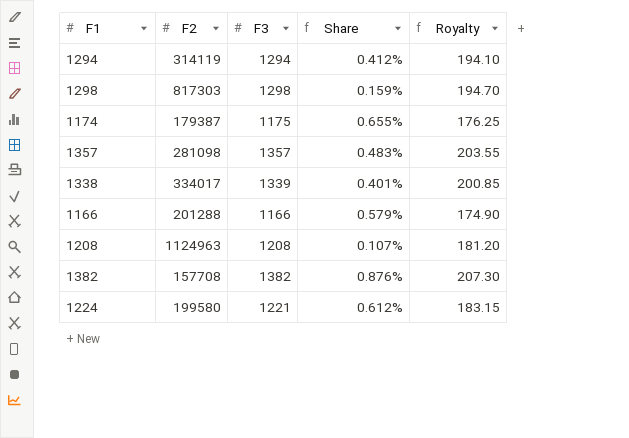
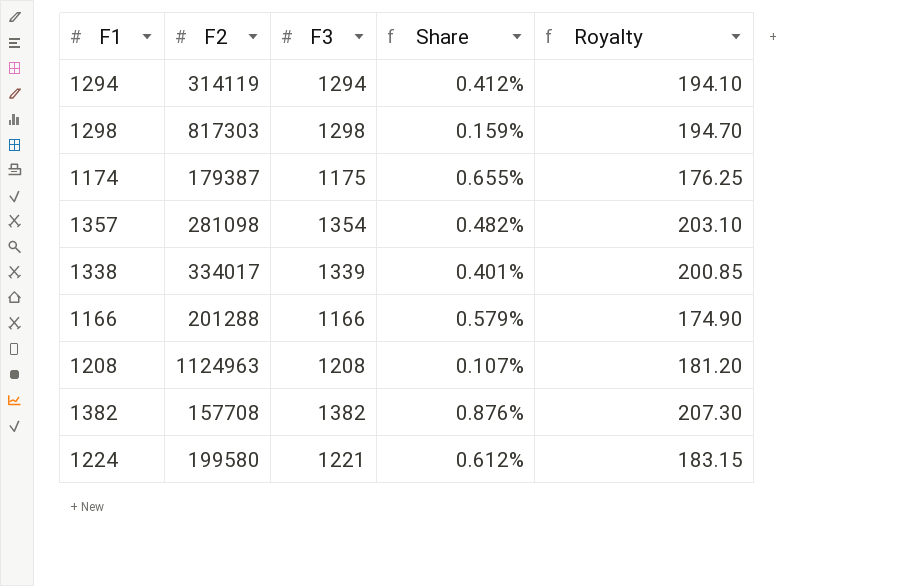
1357 | F3: 1357 -> 1354
1357 | Share: 0.483% -> 0.482%
1357 | Royalty: 203.55 -> 203.10

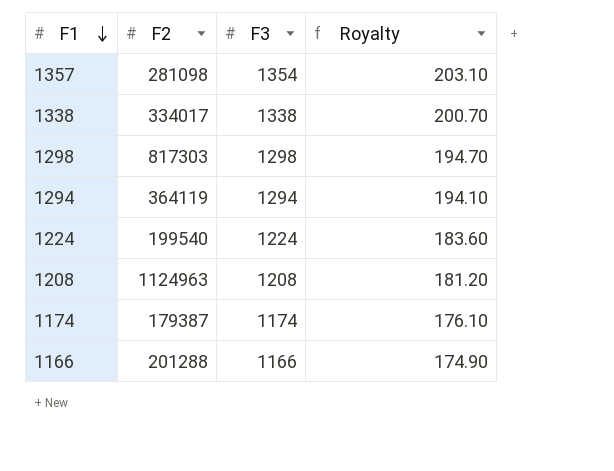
row order: none -> F1 descending
column Share | formula: [F3] / [F2] -> none
row 1382: 157708 | 1382 | 0.876% | 207.30 -> none
1338 | F3: 1339 -> 1338
1338 | Royalty: 200.85 -> 200.70
1294 | F2: 314119 -> 364119
1224 | F2: 199580 -> 199540
1224 | F3: 1221 -> 1224
1224 | Royalty: 183.15 -> 183.60
1174 | F3: 1175 -> 1174
1174 | Royalty: 176.25 -> 176.10

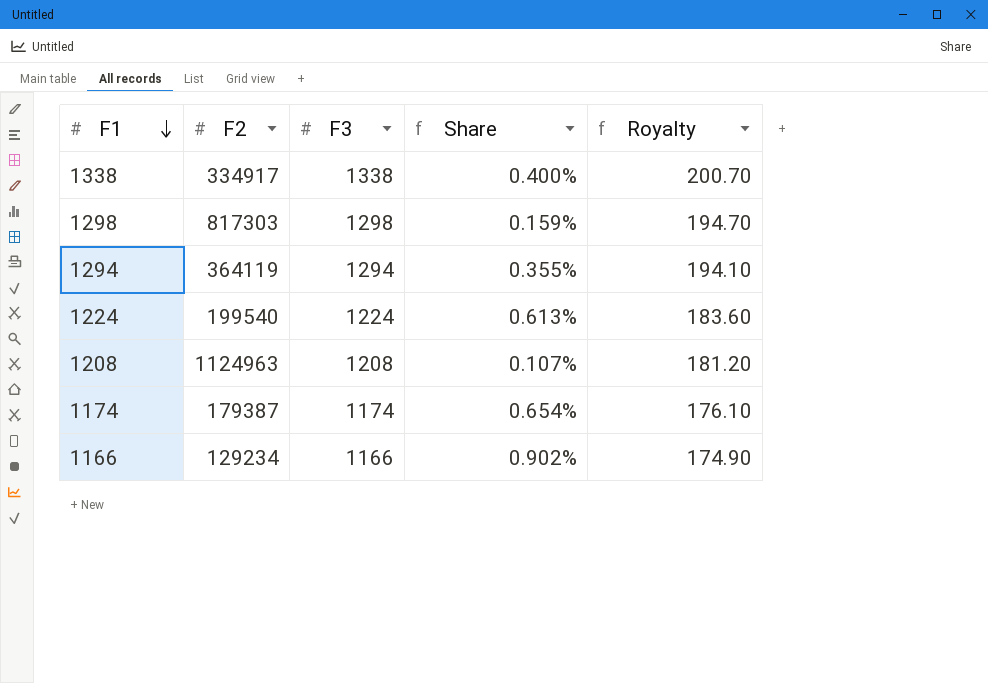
column Share | formula: none -> [F3] / [F2]
row 1357: 281098 | 1354 | 203.10 -> none
1338 | F2: 334017 -> 334917
1166 | F2: 201288 -> 129234

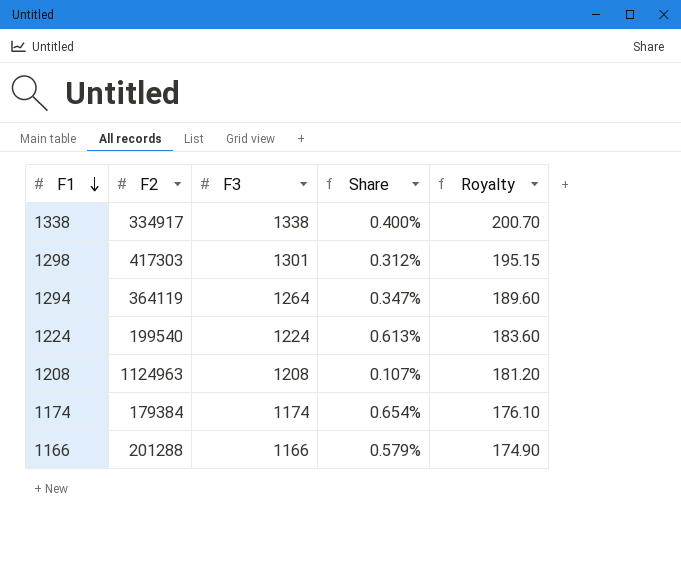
1298 | F2: 817303 -> 417303
1298 | F3: 1298 -> 1301
1298 | Share: 0.159% -> 0.312%
1298 | Royalty: 194.70 -> 195.15
1294 | F3: 1294 -> 1264
1294 | Share: 0.355% -> 0.347%
1294 | Royalty: 194.10 -> 189.60
1174 | F2: 179387 -> 179384
1166 | F2: 129234 -> 201288
1166 | Share: 0.902% -> 0.579%

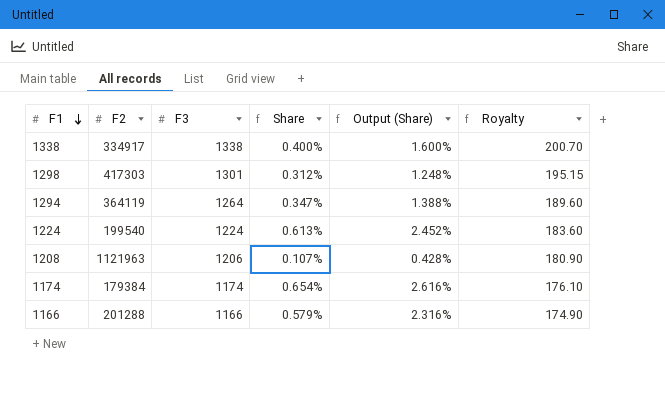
column Output (Share) | formula: none -> [Share] * 4
1208 | F2: 1124963 -> 1121963
1208 | F3: 1208 -> 1206
1208 | Royalty: 181.20 -> 180.90

